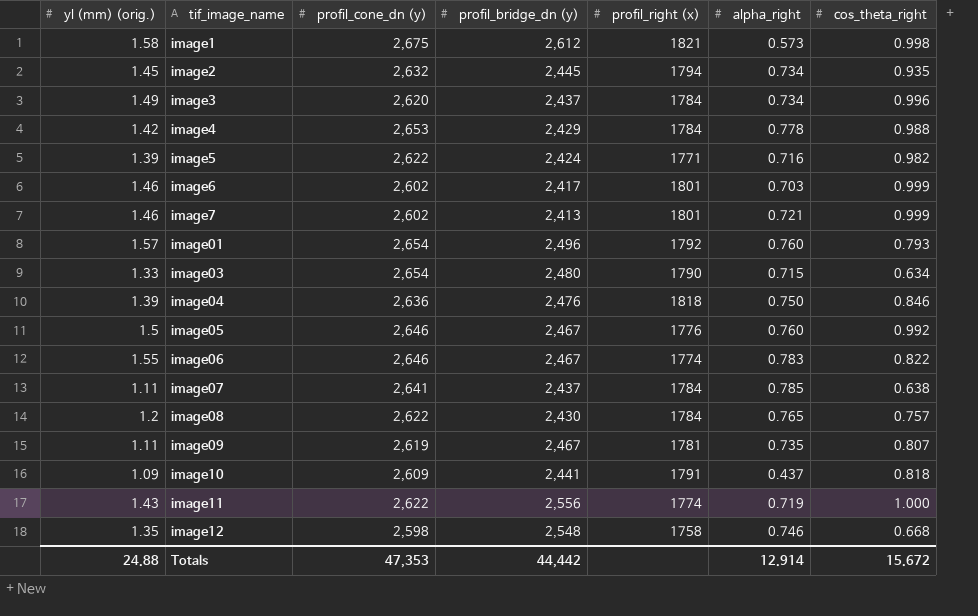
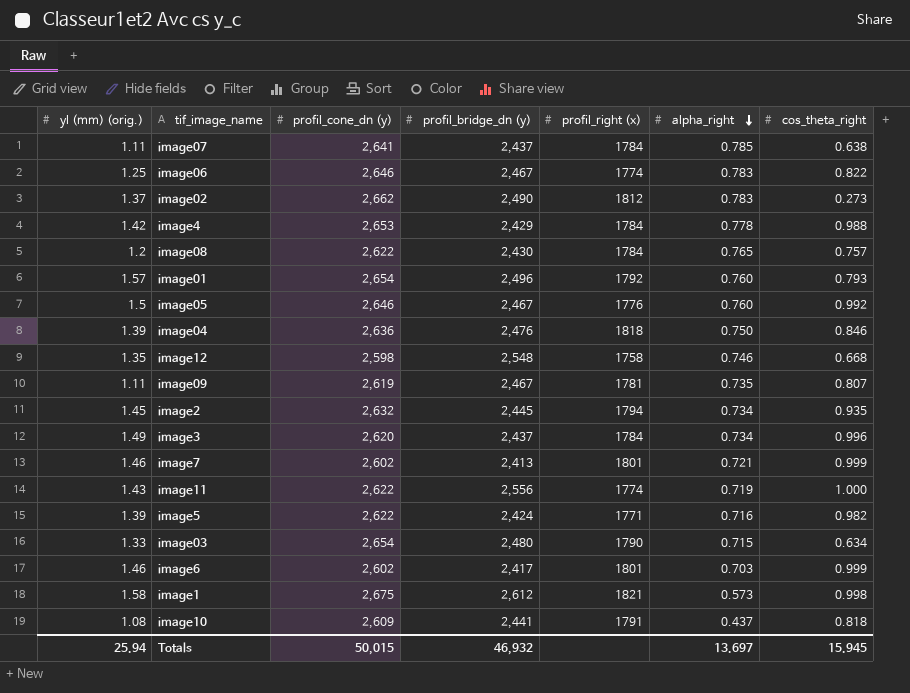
row order: none -> alpha_right descending
image06 | yl (mm) (orig.): 1.55 -> 1.25
row image02: none -> 1.37 | 2,662 | 2,490 | 1812 | 0.783 | 0.273
image10 | yl (mm) (orig.): 1.09 -> 1.08
Totals | yl (mm) (orig.): 24.88 -> 25.94
Totals | profil_cone_dn (y): 47,353 -> 50,015
Totals | profil_bridge_dn (y): 44,442 -> 46,932
Totals | alpha_right: 12.914 -> 13.697
Totals | cos_theta_right: 15.672 -> 15.945

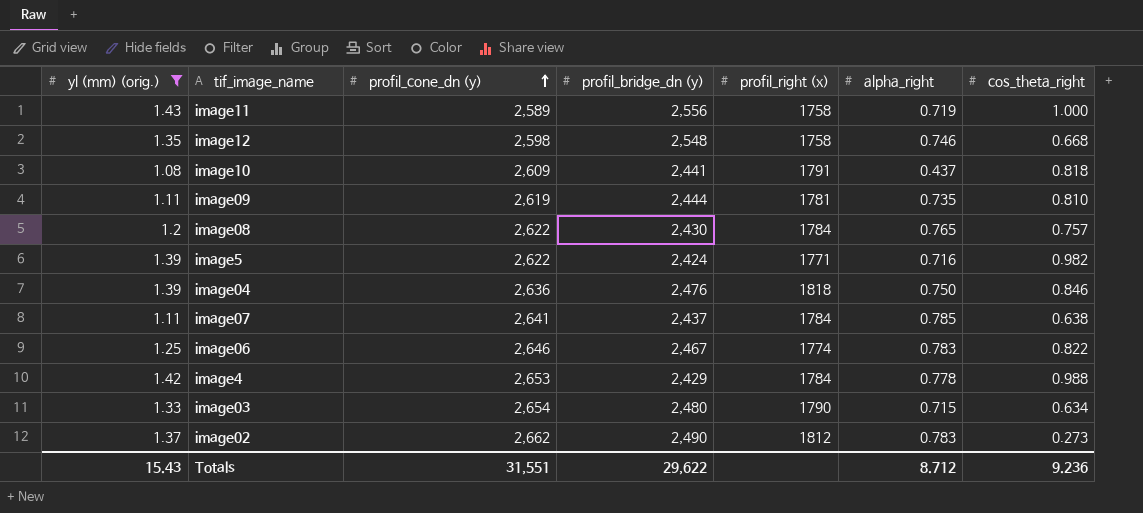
filter: none -> yl (mm) (orig.) <= 1.43
row order: alpha_right descending -> profil_cone_dn (y) ascending
image11 | profil_cone_dn (y): 2,622 -> 2,589
image11 | profil_right (x): 1774 -> 1758
image09 | profil_bridge_dn (y): 2,467 -> 2,444
image09 | cos_theta_right: 0.807 -> 0.810
Totals | yl (mm) (orig.): 25.94 -> 15.43
Totals | profil_cone_dn (y): 50,015 -> 31,551
Totals | profil_bridge_dn (y): 46,932 -> 29,622
Totals | alpha_right: 13.697 -> 8.712
Totals | cos_theta_right: 15.945 -> 9.236

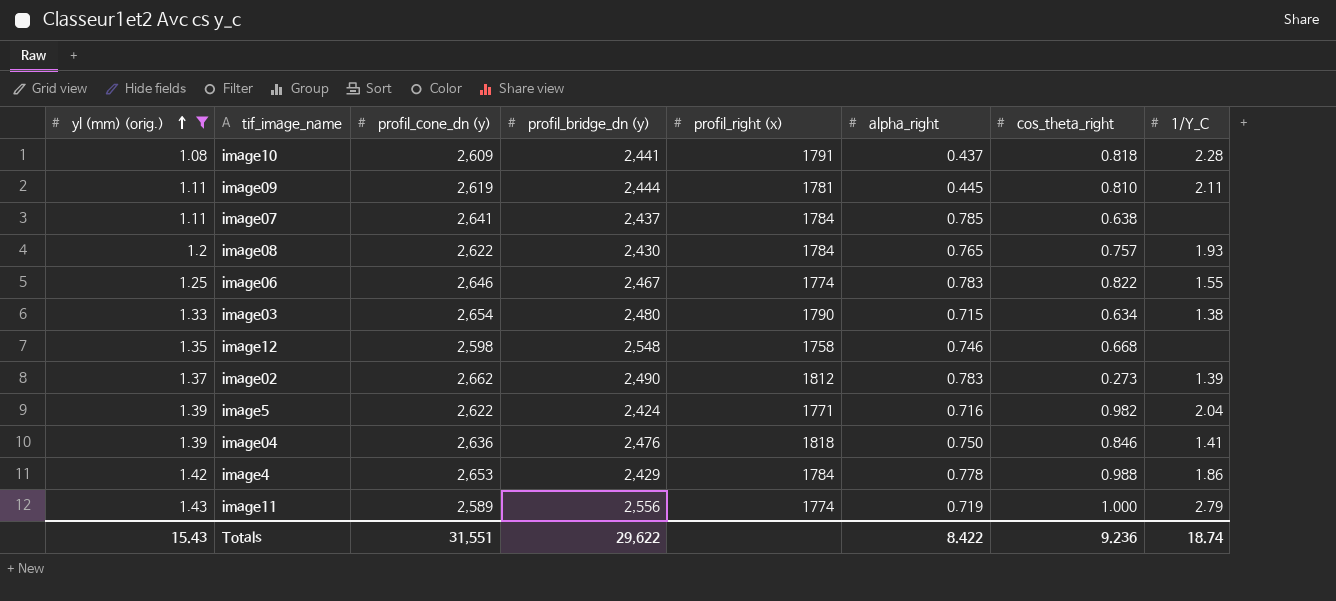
row order: profil_cone_dn (y) ascending -> yl (mm) (orig.) ascending
column 1/Y_C | position: none -> 8
image09 | alpha_right: 0.735 -> 0.445
image11 | profil_right (x): 1758 -> 1774
Totals | alpha_right: 8.712 -> 8.422

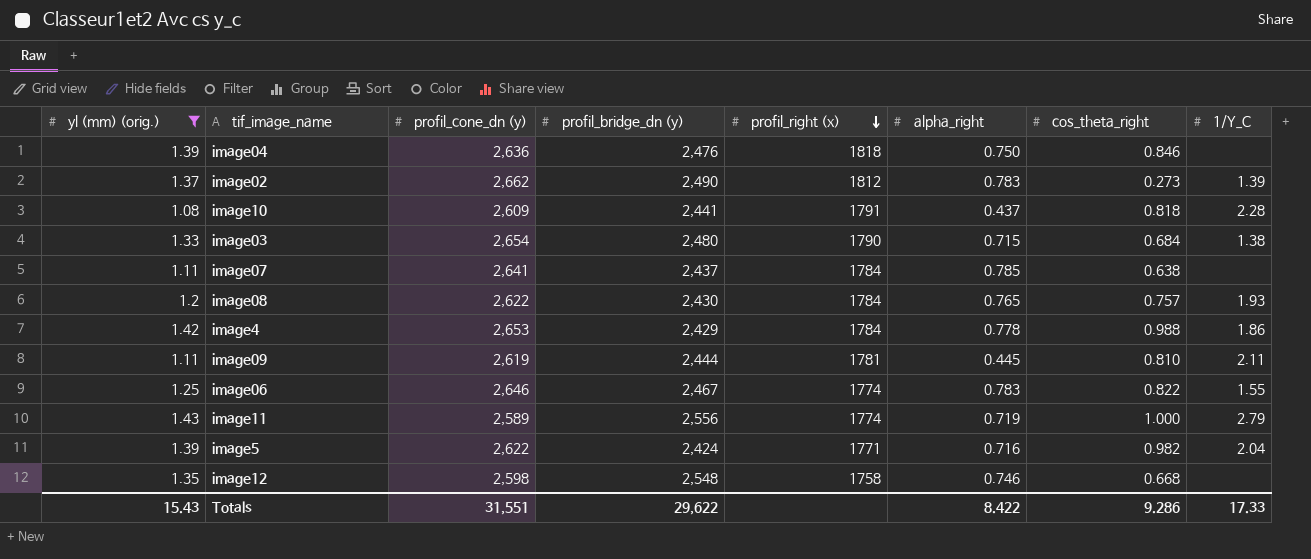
row order: yl (mm) (orig.) ascending -> profil_right (x) descending
image04 | 1/Y_C: 1.41 -> none
image03 | cos_theta_right: 0.634 -> 0.684
Totals | cos_theta_right: 9.236 -> 9.286
Totals | 1/Y_C: 18.74 -> 17.33

